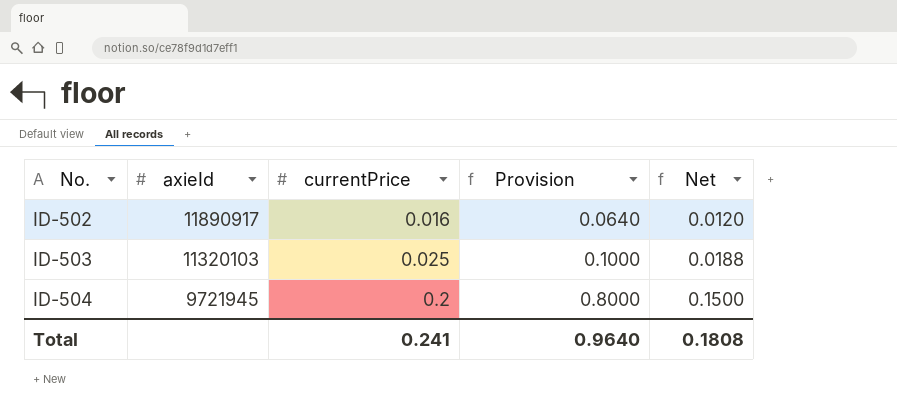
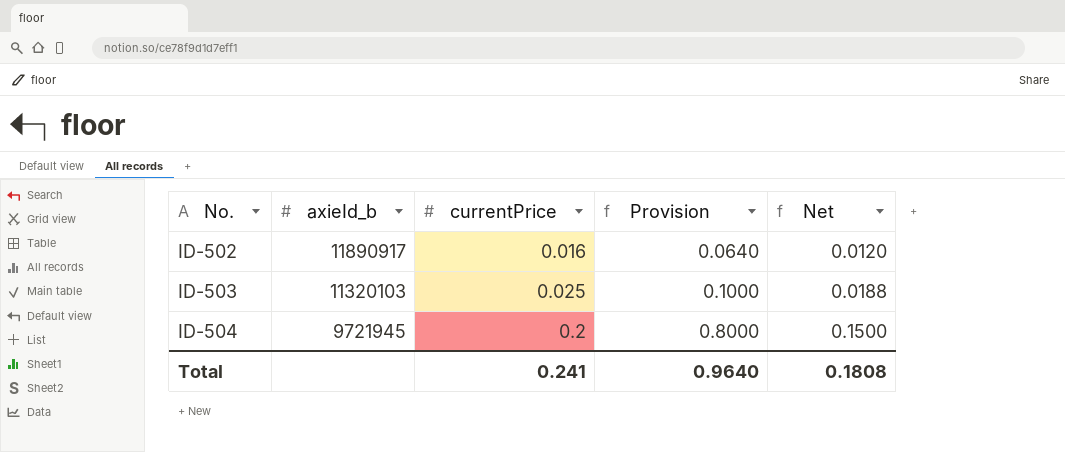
column name: axieId -> axieId_b

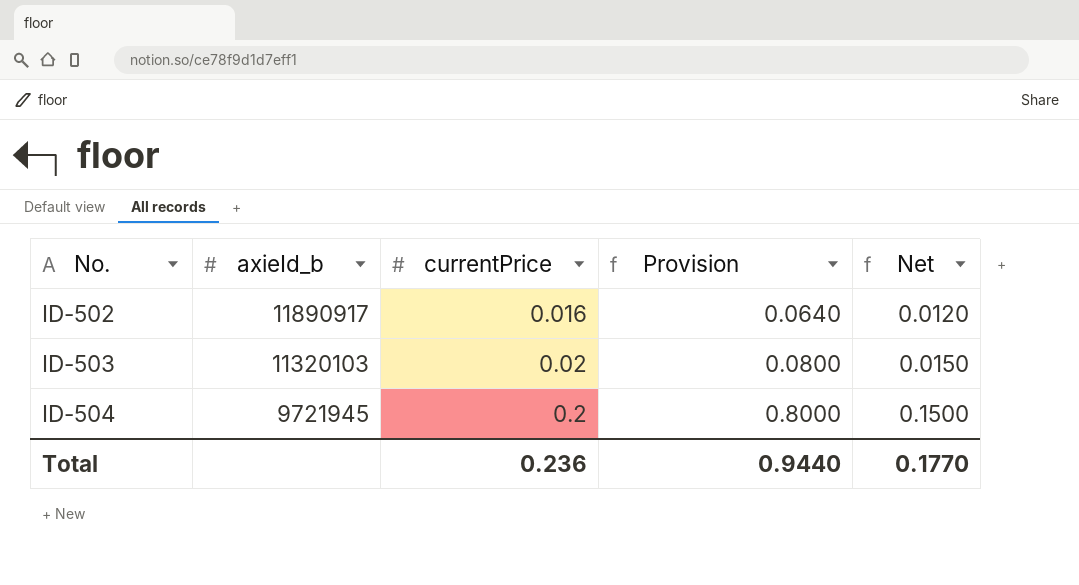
ID-503 | currentPrice: 0.025 -> 0.02
ID-503 | Provision: 0.1000 -> 0.0800
ID-503 | Net: 0.0188 -> 0.0150
Total | currentPrice: 0.241 -> 0.236
Total | Provision: 0.9640 -> 0.9440
Total | Net: 0.1808 -> 0.1770

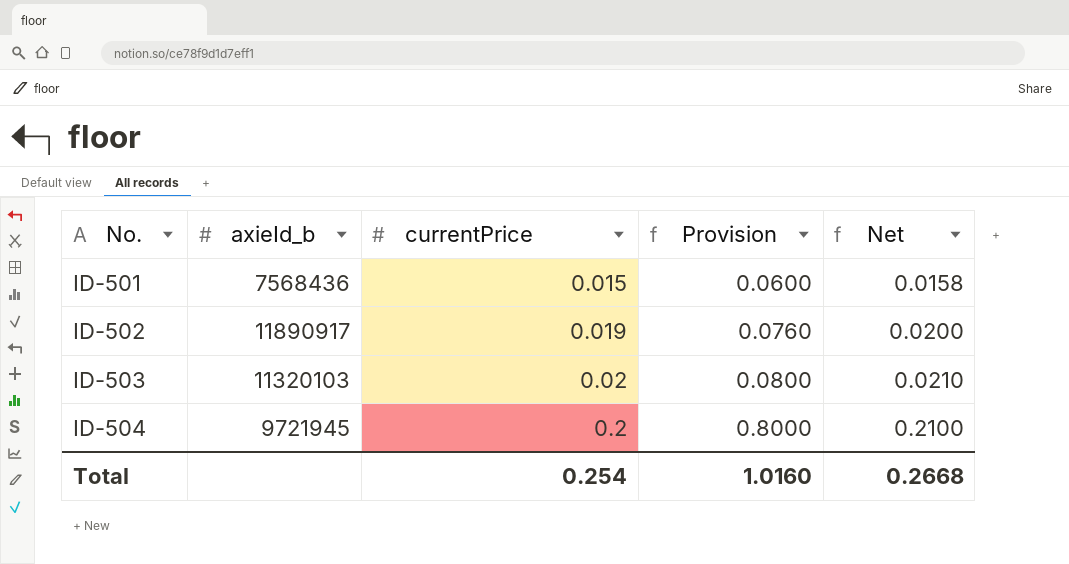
column Net | formula: [currentPrice] * 0.75 -> [currentPrice] * 1.05
row ID-501: none -> 7568436 | 0.015 | 0.0600 | 0.0158
ID-502 | currentPrice: 0.016 -> 0.019
ID-502 | Provision: 0.0640 -> 0.0760
Total | currentPrice: 0.236 -> 0.254
Total | Provision: 0.9440 -> 1.0160
Total | Net: 0.1770 -> 0.2668

